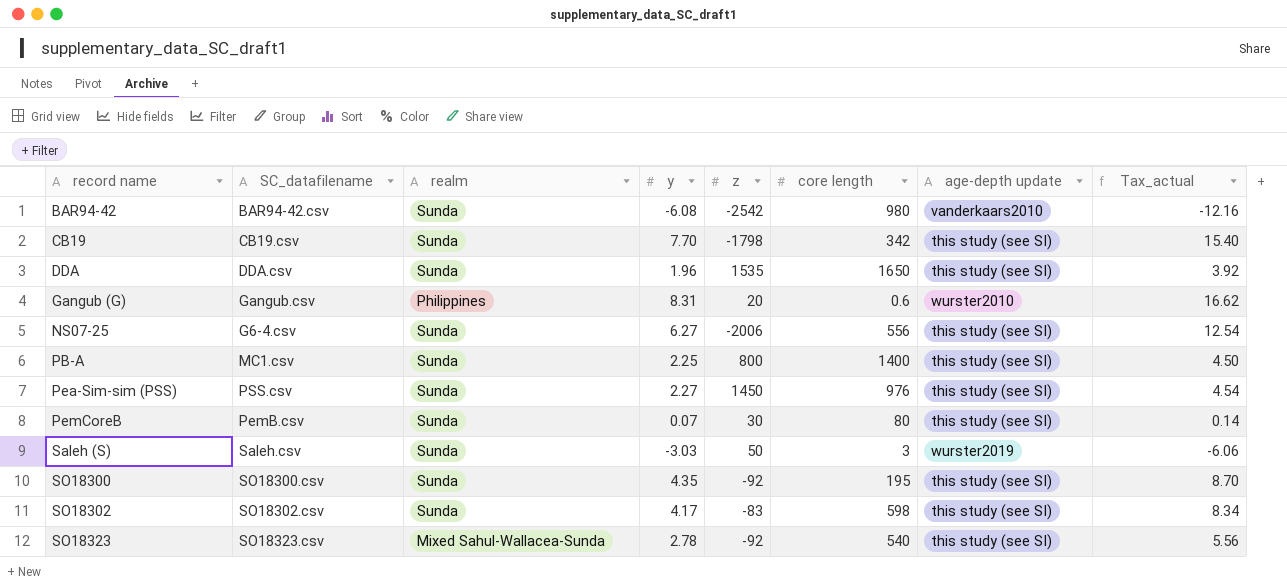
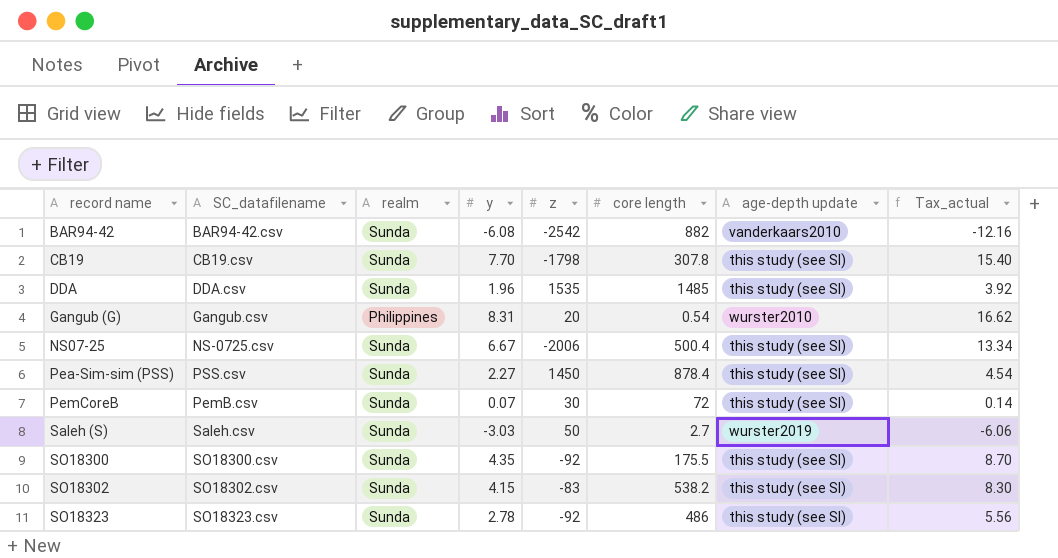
row PB-A: MC1.csv | Sunda | 2.25 | 800 | 1400 | this study (see SI) | 4.50 -> none
BAR94-42 | core length: 980 -> 882
CB19 | core length: 342 -> 307.8
DDA | core length: 1650 -> 1485
Gangub (G) | core length: 0.6 -> 0.54
NS07-25 | SC_datafilename: G6-4.csv -> NS-0725.csv
NS07-25 | y: 6.27 -> 6.67
NS07-25 | core length: 556 -> 500.4
NS07-25 | Tax_actual: 12.54 -> 13.34
Pea-Sim-sim (PSS) | core length: 976 -> 878.4
PemCoreB | core length: 80 -> 72
Saleh (S) | core length: 3 -> 2.7
SO18300 | core length: 195 -> 175.5
SO18302 | y: 4.17 -> 4.15
SO18302 | core length: 598 -> 538.2
SO18302 | Tax_actual: 8.34 -> 8.30
SO18323 | realm: Mixed Sahul-Wallacea-Sunda -> Sunda
SO18323 | core length: 540 -> 486

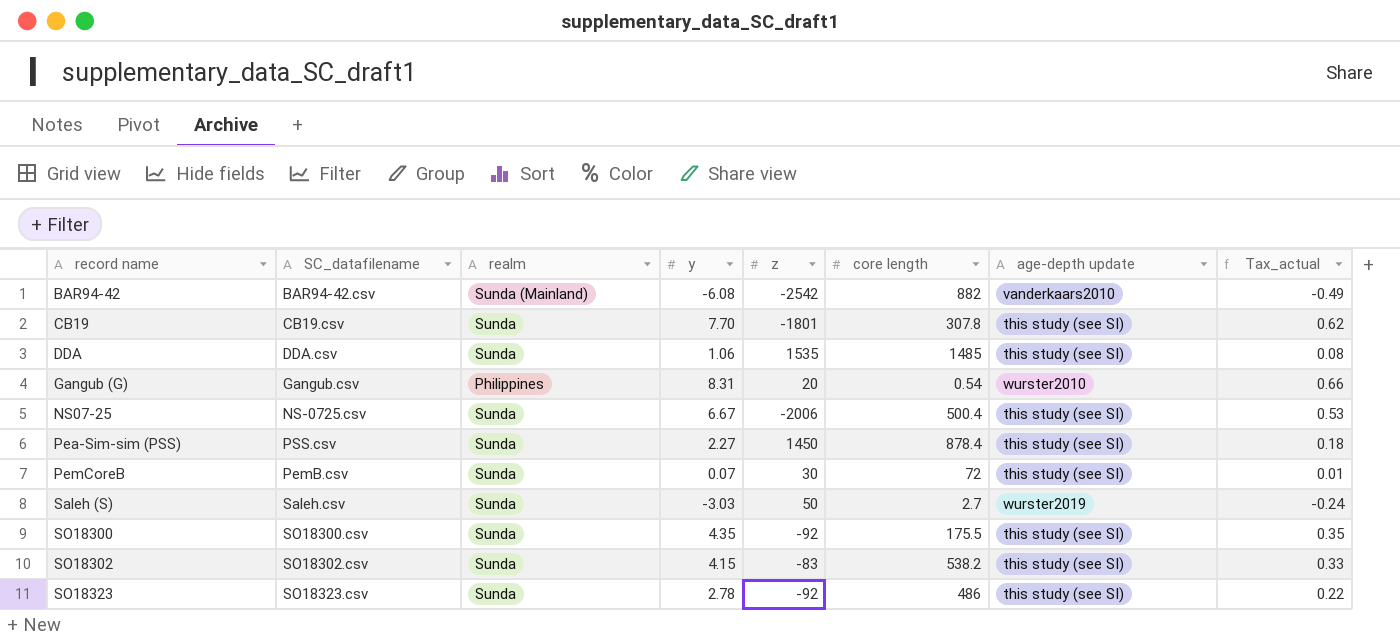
column Tax_actual | formula: [y] * 2 -> [y] * 0.08
BAR94-42 | realm: Sunda -> Sunda (Mainland)
CB19 | z: -1798 -> -1801
DDA | y: 1.96 -> 1.06

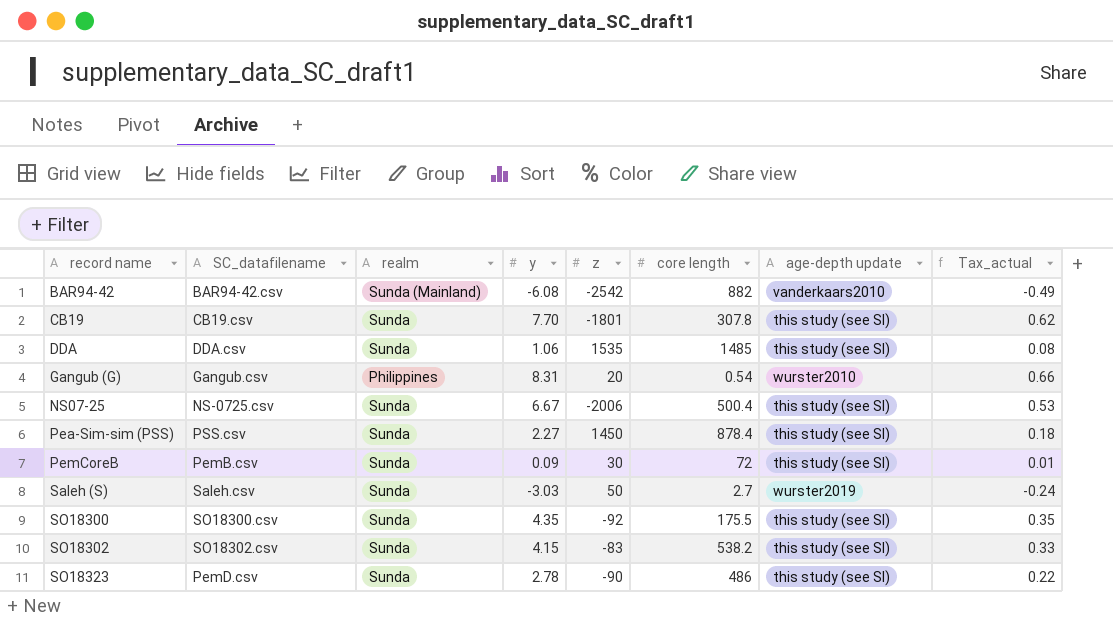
PemCoreB | y: 0.07 -> 0.09
SO18323 | SC_datafilename: SO18323.csv -> PemD.csv
SO18323 | z: -92 -> -90

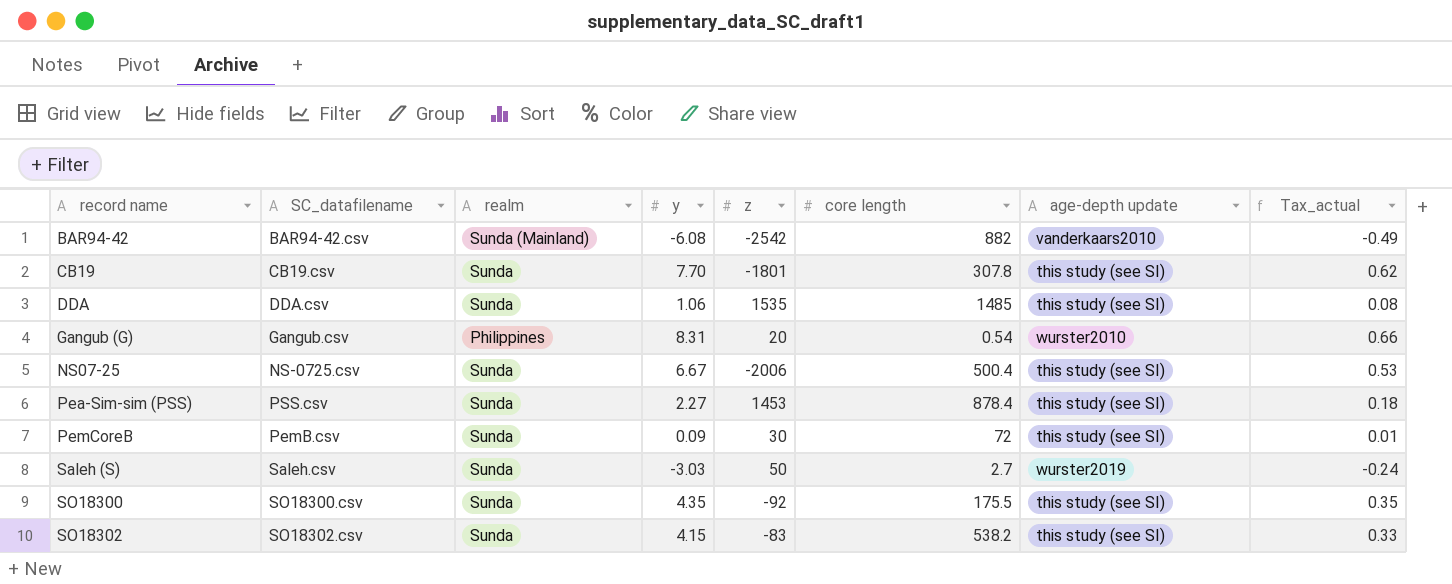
row SO18323: PemD.csv | Sunda | 2.78 | -90 | 486 | this study (see SI) | 0.22 -> none
Pea-Sim-sim (PSS) | z: 1450 -> 1453

